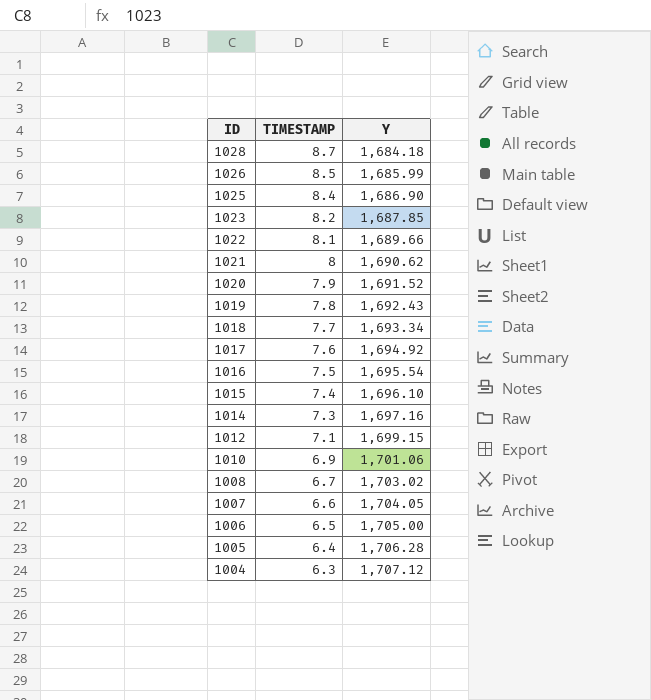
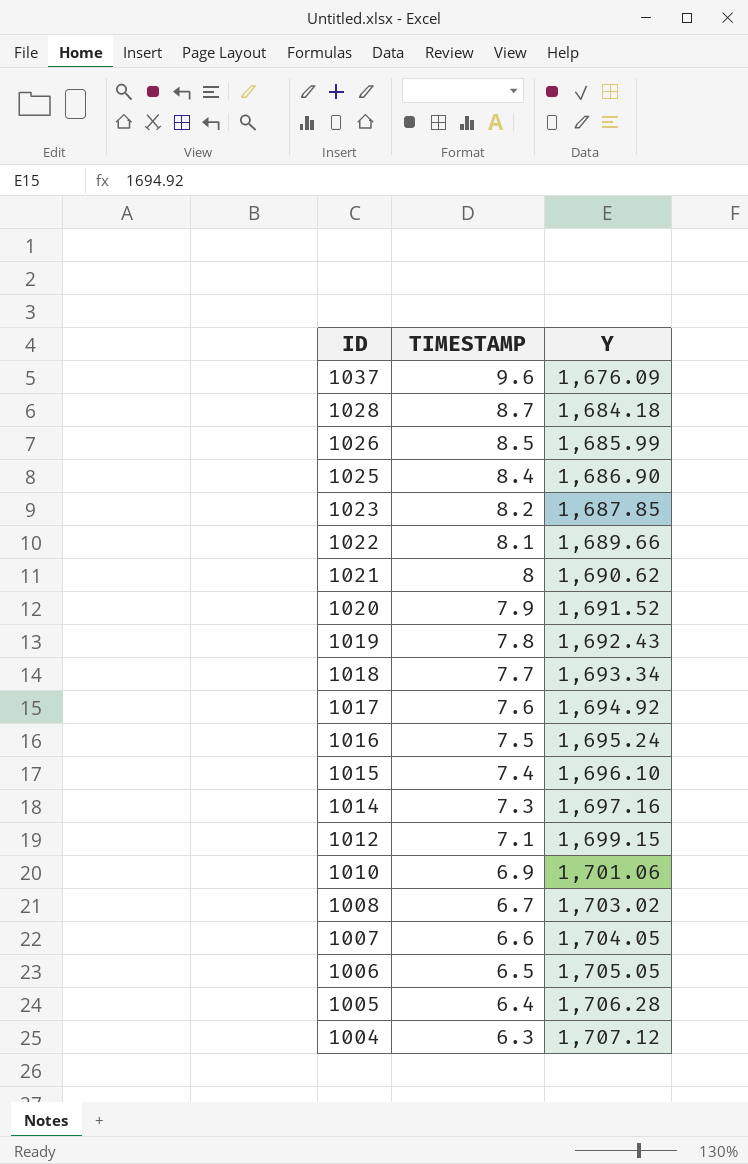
row 1037: none -> 9.6 | 1,676.09
1016 | Y: 1,695.54 -> 1,695.24
1006 | Y: 1,705.00 -> 1,705.05

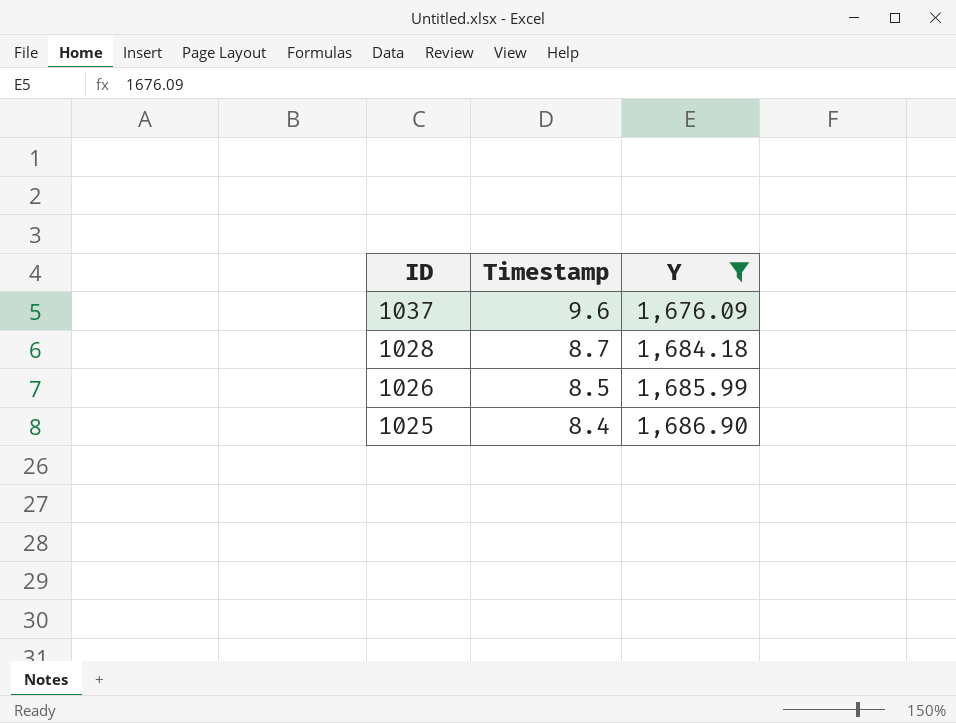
filter: none -> Y <= 1,686.90
column name: TIMESTAMP -> Timestamp

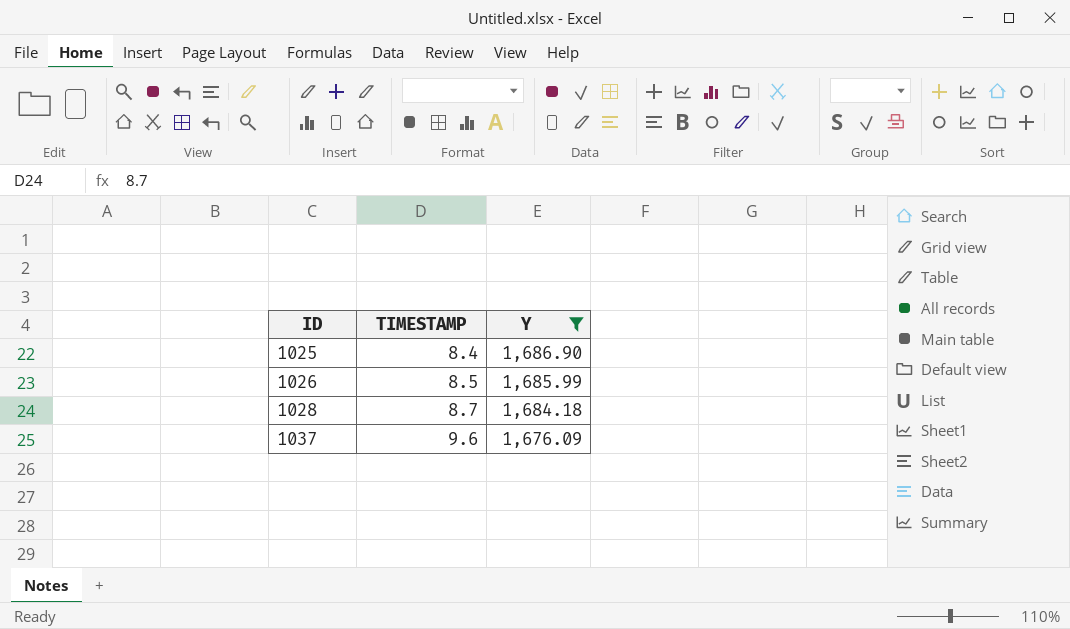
row order: ID descending -> ID ascending
column name: Timestamp -> TIMESTAMP

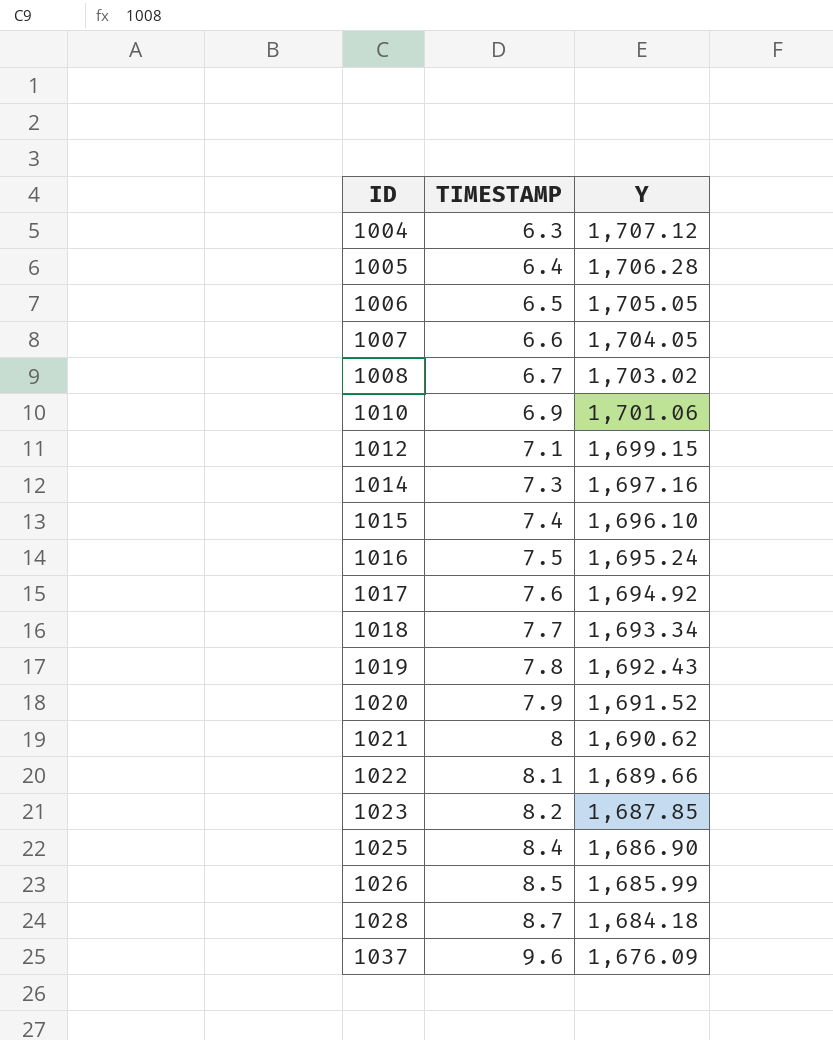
filter: Y <= 1,686.90 -> none

